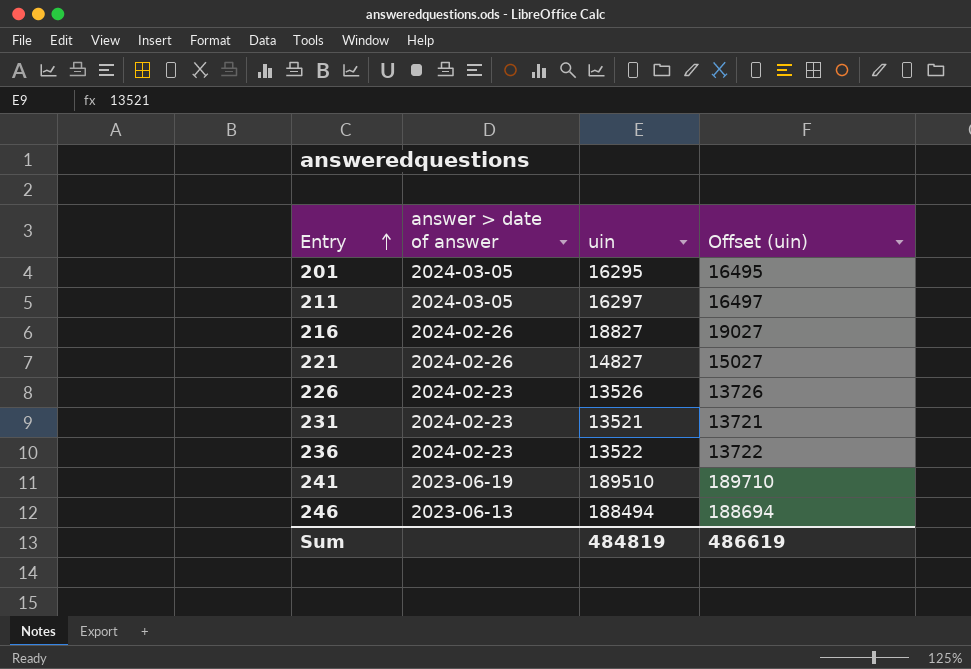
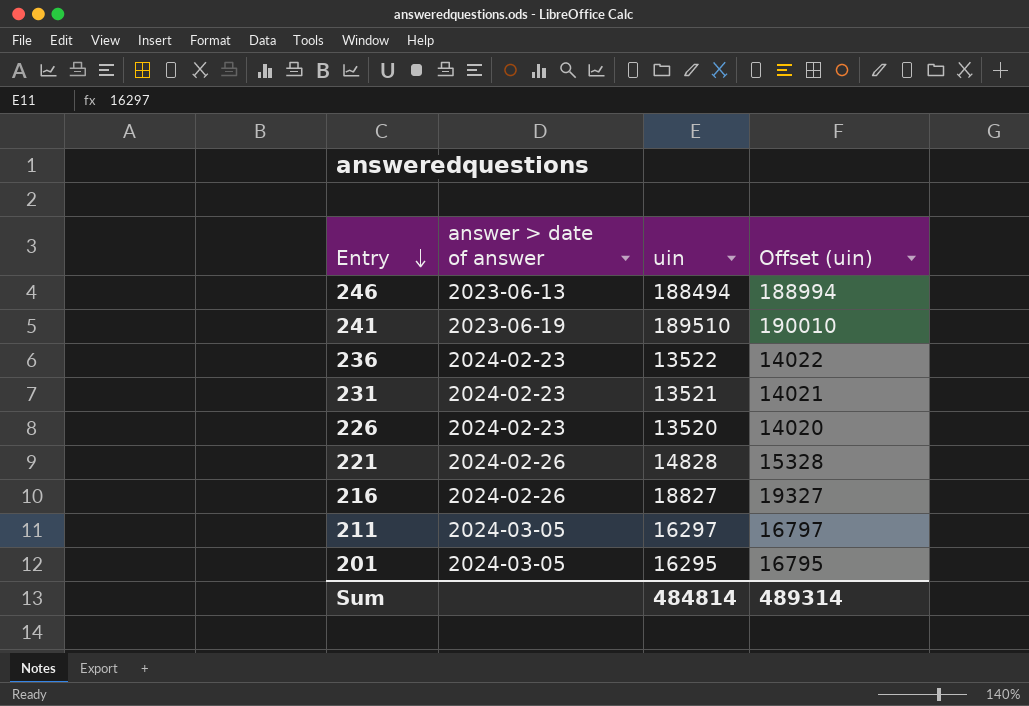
row order: Entry ascending -> Entry descending
column Offset (uin) | formula: [uin] + 200 -> [uin] + 500
226 | uin: 13526 -> 13520
221 | uin: 14827 -> 14828
Sum | uin: 484819 -> 484814
Sum | Offset (uin): 486619 -> 489314

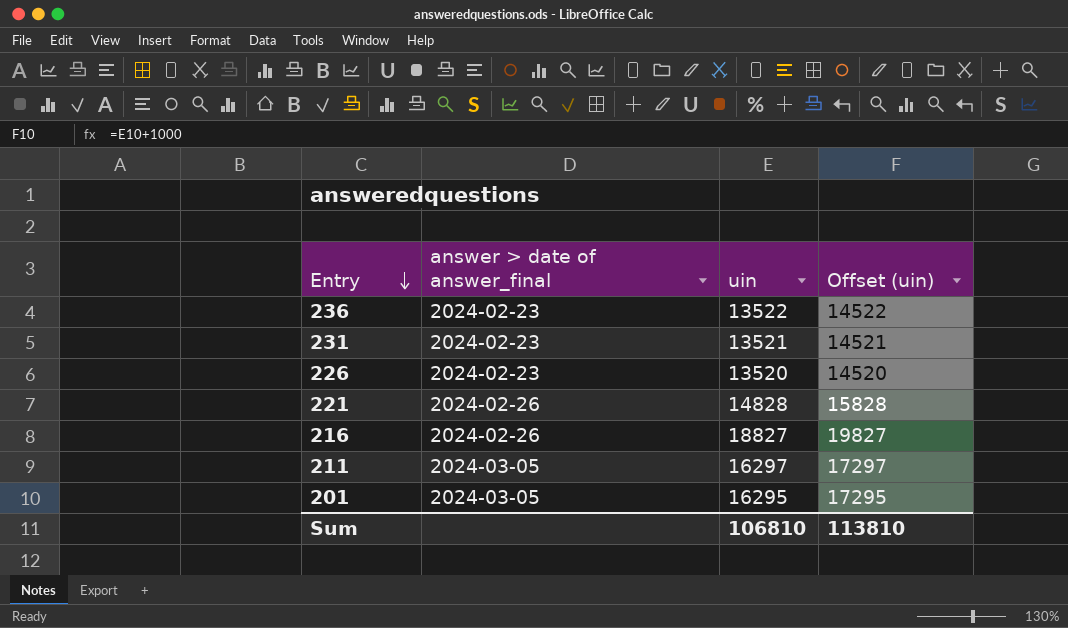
column name: answer > date of answer -> answer > date of answer_final
column Offset (uin) | formula: [uin] + 500 -> [uin] + 1000
row 246: 2023-06-13 | 188494 | 188994 -> none
row 241: 2023-06-19 | 189510 | 190010 -> none
Sum | uin: 484814 -> 106810
Sum | Offset (uin): 489314 -> 113810

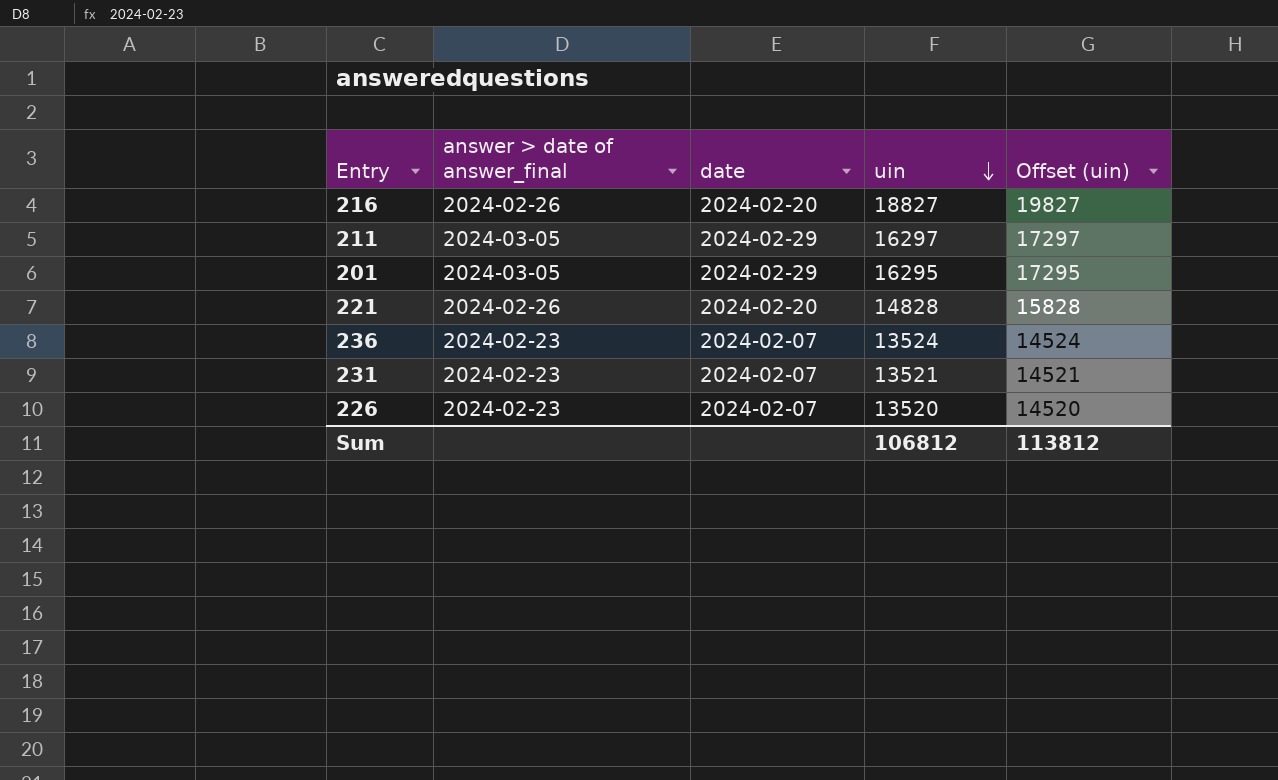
row order: Entry descending -> uin descending
column date | position: none -> 3
236 | uin: 13522 -> 13524
236 | Offset (uin): 14522 -> 14524
Sum | uin: 106810 -> 106812
Sum | Offset (uin): 113810 -> 113812

